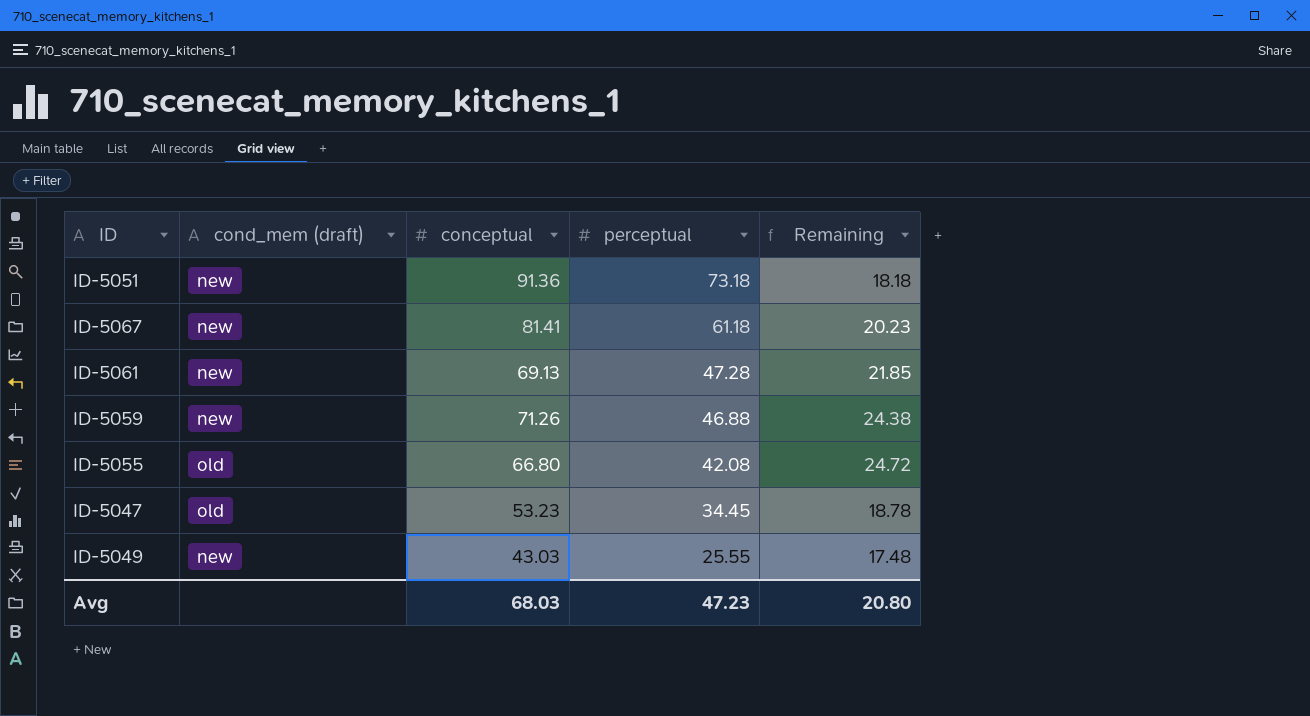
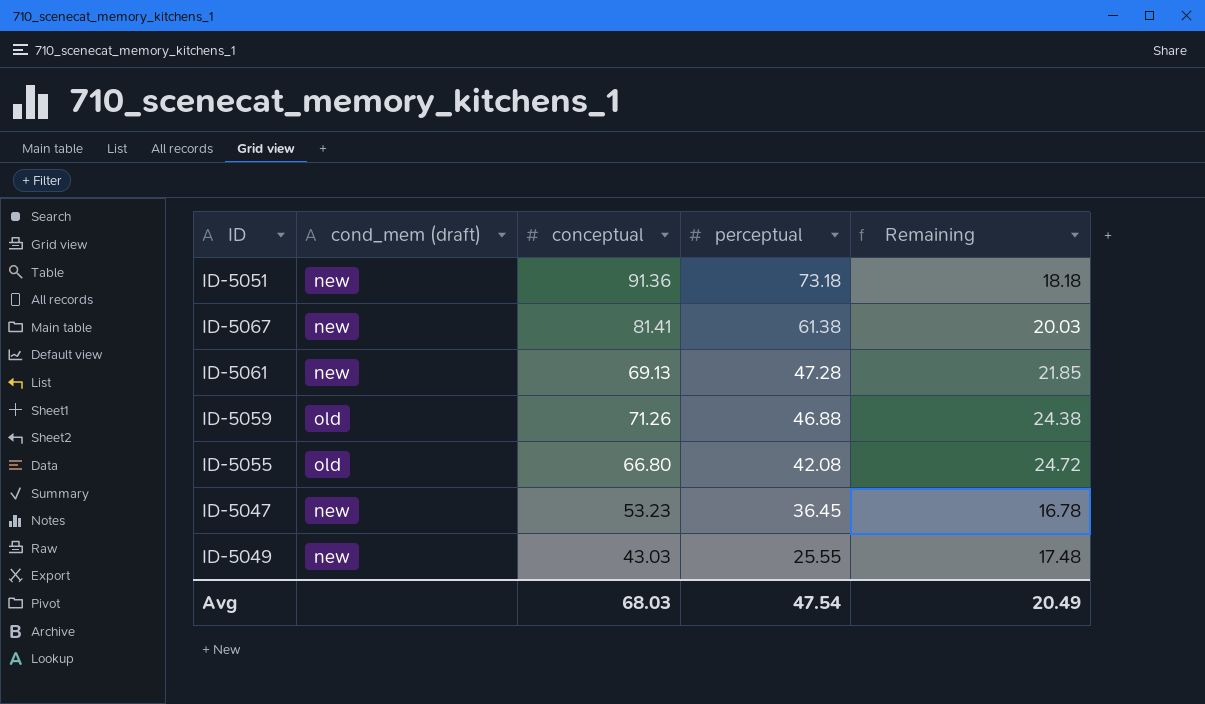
ID-5067 | perceptual: 61.18 -> 61.38
ID-5067 | Remaining: 20.23 -> 20.03
ID-5059 | cond_mem (draft): new -> old
ID-5047 | cond_mem (draft): old -> new
ID-5047 | perceptual: 34.45 -> 36.45
ID-5047 | Remaining: 18.78 -> 16.78
Avg | perceptual: 47.23 -> 47.54
Avg | Remaining: 20.80 -> 20.49

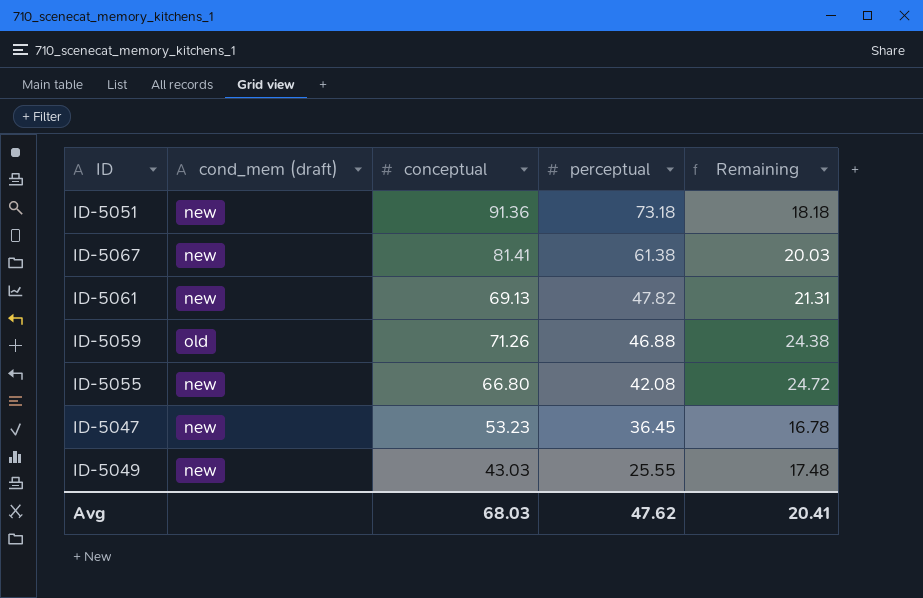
ID-5061 | perceptual: 47.28 -> 47.82
ID-5061 | Remaining: 21.85 -> 21.31
ID-5055 | cond_mem (draft): old -> new
Avg | perceptual: 47.54 -> 47.62
Avg | Remaining: 20.49 -> 20.41

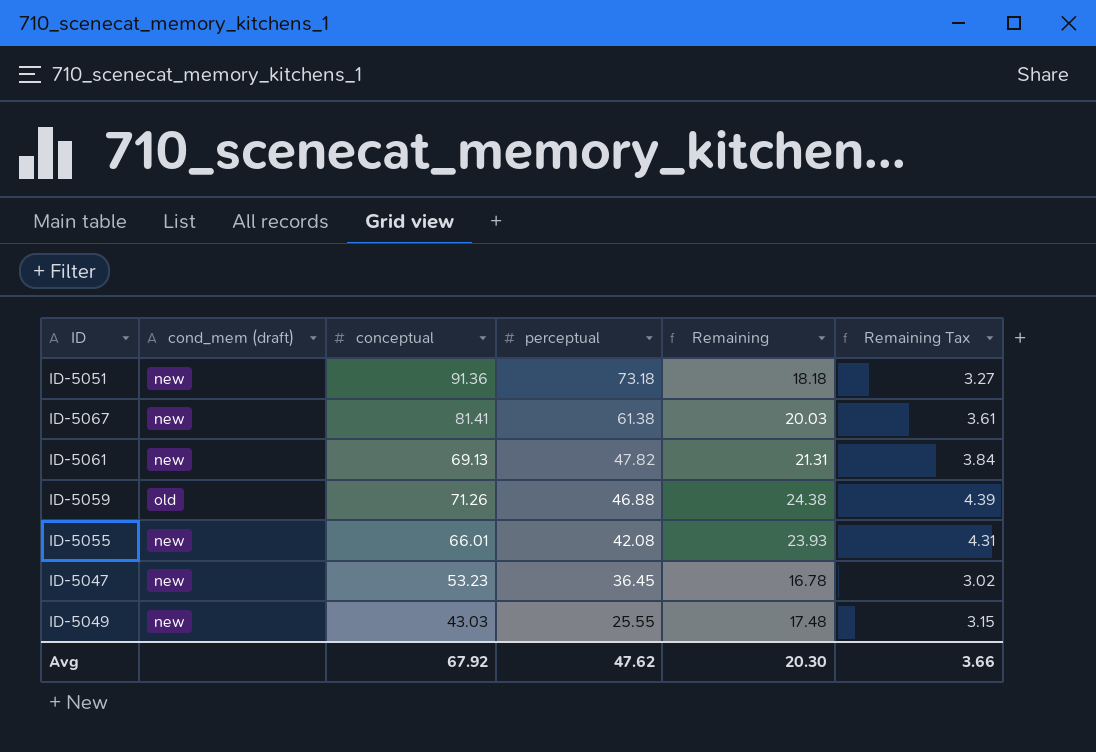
column Remaining Tax | formula: none -> [Remaining] * 0.18
ID-5055 | conceptual: 66.80 -> 66.01
ID-5055 | Remaining: 24.72 -> 23.93
Avg | conceptual: 68.03 -> 67.92
Avg | Remaining: 20.41 -> 20.30

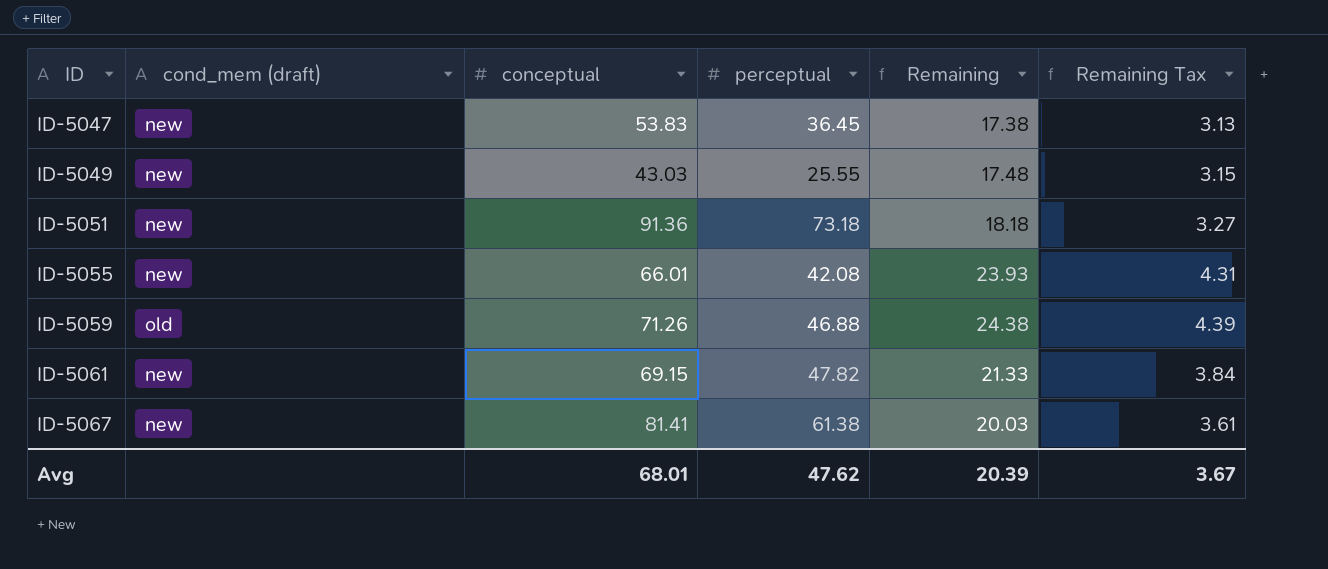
row order: perceptual descending -> ID ascending
ID-5047 | conceptual: 53.23 -> 53.83
ID-5047 | Remaining: 16.78 -> 17.38
ID-5047 | Remaining Tax: 3.02 -> 3.13
ID-5061 | conceptual: 69.13 -> 69.15
ID-5061 | Remaining: 21.31 -> 21.33
Avg | conceptual: 67.92 -> 68.01
Avg | Remaining: 20.30 -> 20.39
Avg | Remaining Tax: 3.66 -> 3.67

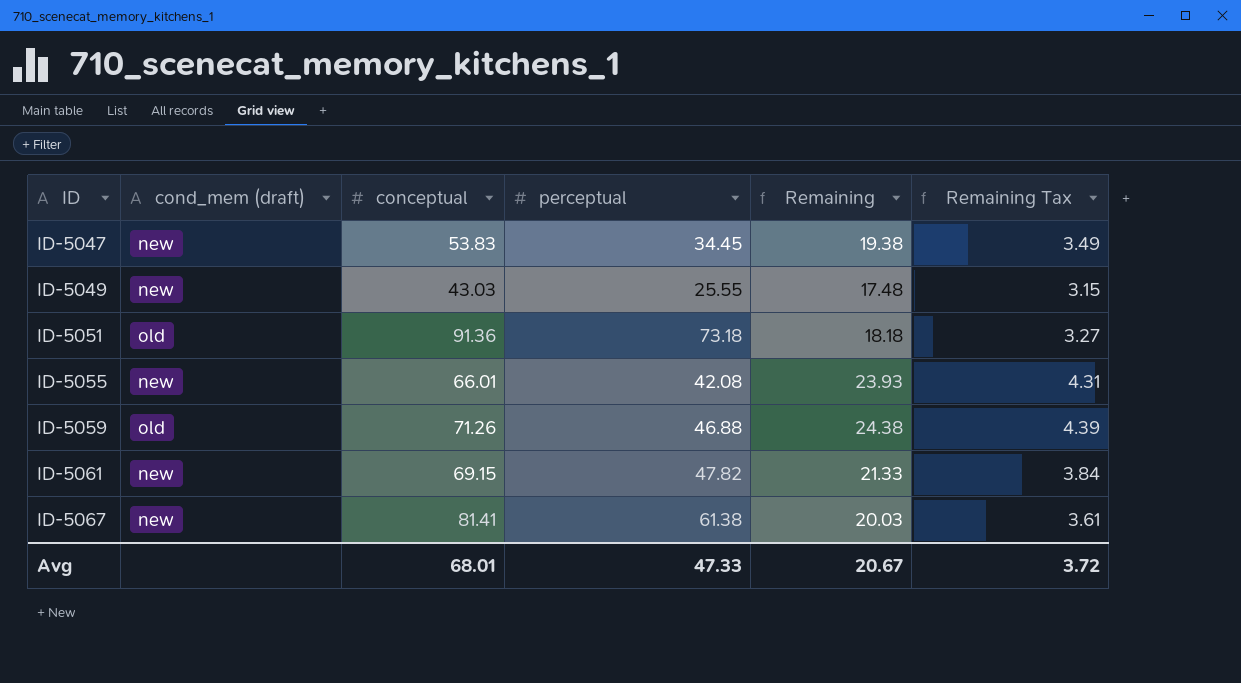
ID-5047 | perceptual: 36.45 -> 34.45
ID-5047 | Remaining: 17.38 -> 19.38
ID-5047 | Remaining Tax: 3.13 -> 3.49
ID-5051 | cond_mem (draft): new -> old
Avg | perceptual: 47.62 -> 47.33
Avg | Remaining: 20.39 -> 20.67
Avg | Remaining Tax: 3.67 -> 3.72

